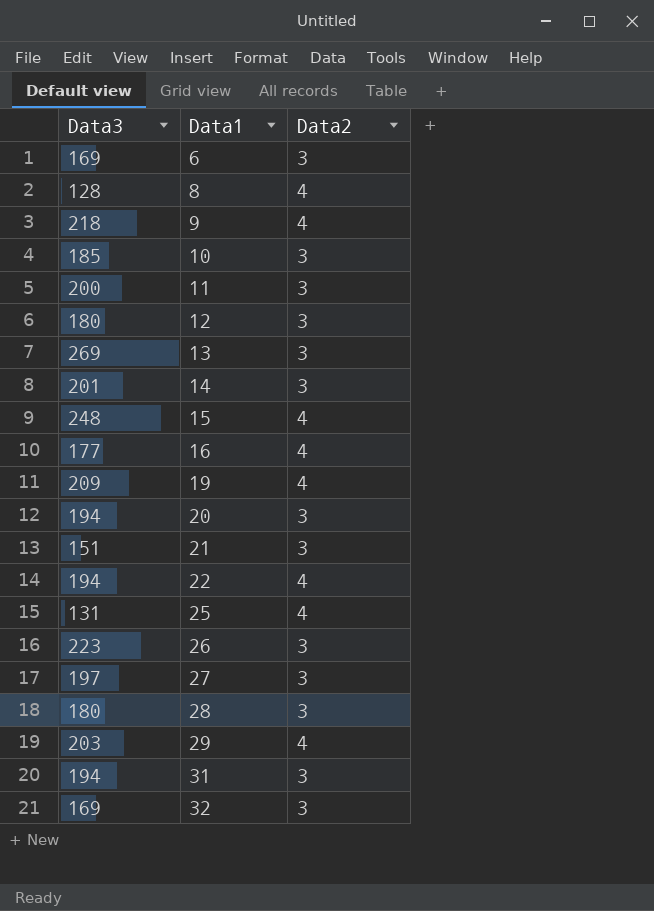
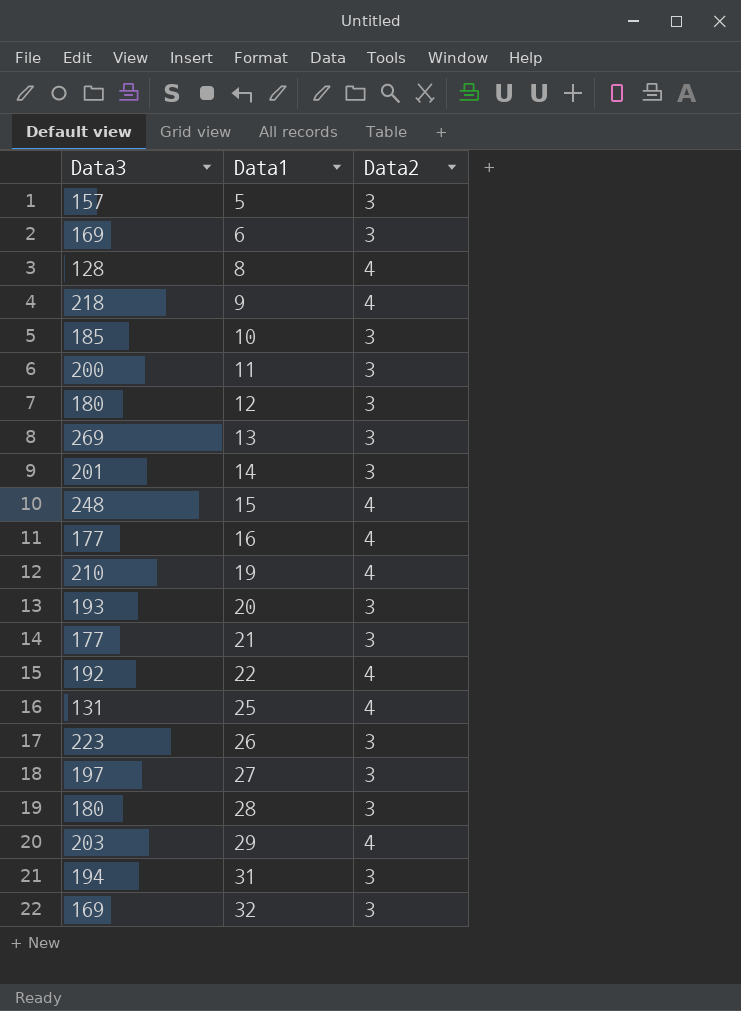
row 5: none -> 157 | 3
19 | Data3: 209 -> 210
20 | Data3: 194 -> 193
21 | Data3: 151 -> 177
22 | Data3: 194 -> 192

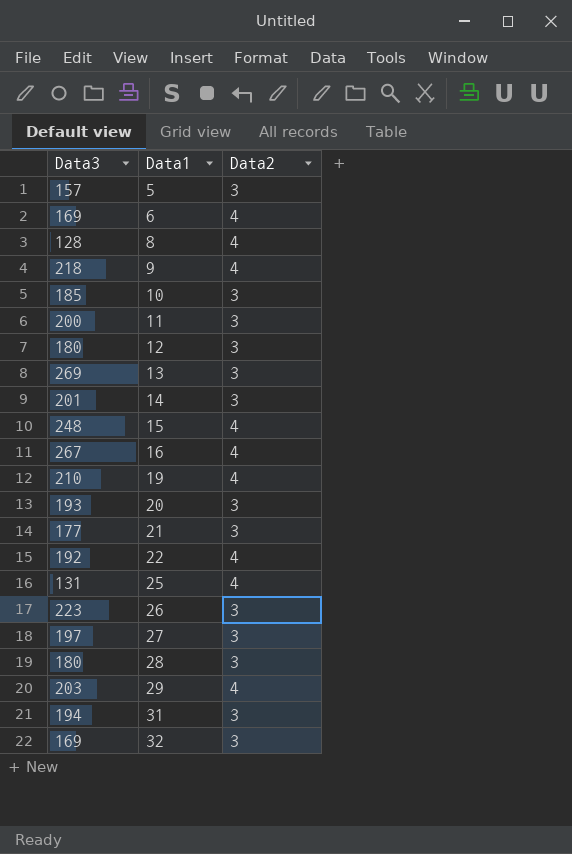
6 | Data2: 3 -> 4
16 | Data3: 177 -> 267

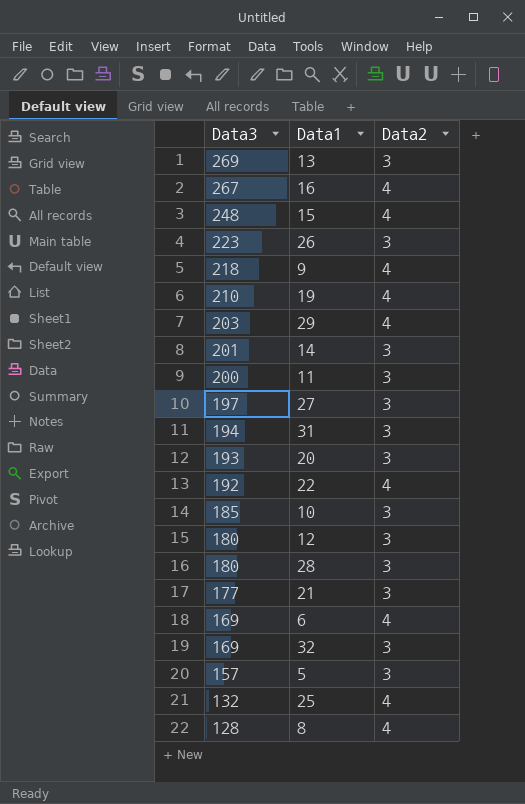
row order: Data1 ascending -> Data3 descending
25 | Data3: 131 -> 132

